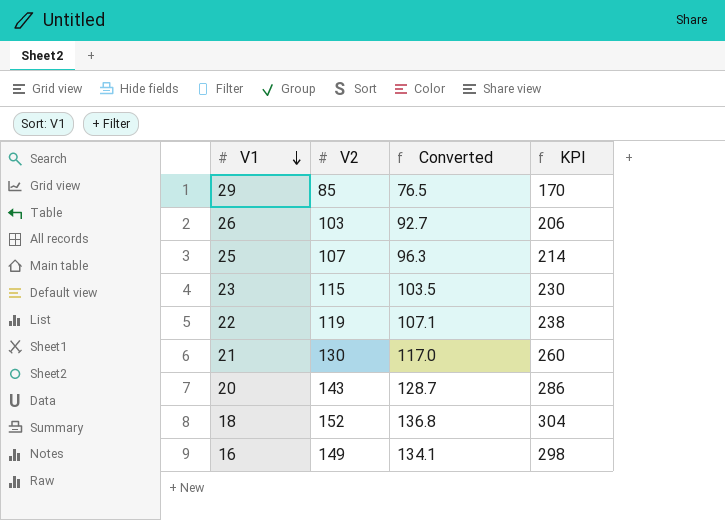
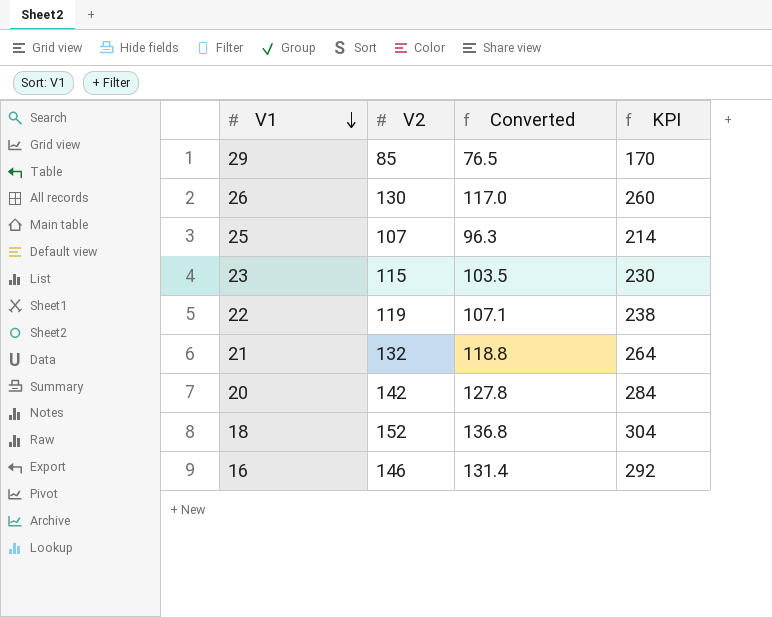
26 | V2: 103 -> 130
26 | Converted: 92.7 -> 117.0
26 | KPI: 206 -> 260
21 | V2: 130 -> 132
21 | Converted: 117.0 -> 118.8
21 | KPI: 260 -> 264
20 | V2: 143 -> 142
20 | Converted: 128.7 -> 127.8
20 | KPI: 286 -> 284
16 | V2: 149 -> 146
16 | Converted: 134.1 -> 131.4
16 | KPI: 298 -> 292

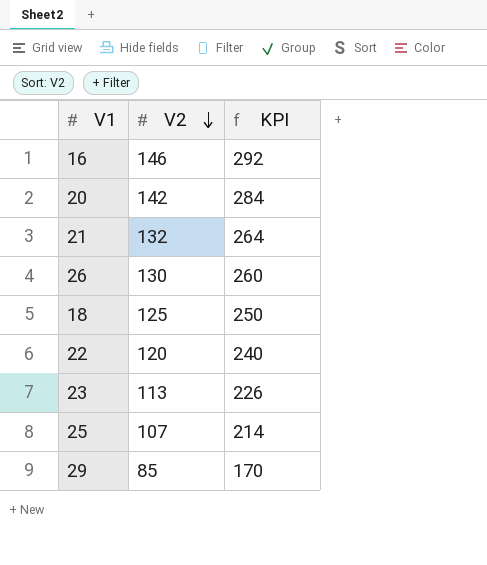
row order: V1 descending -> V2 descending
column Converted | formula: [V2] * 0.9 -> none
18 | V2: 152 -> 125
18 | KPI: 304 -> 250
22 | V2: 119 -> 120
22 | KPI: 238 -> 240
23 | V2: 115 -> 113
23 | KPI: 230 -> 226

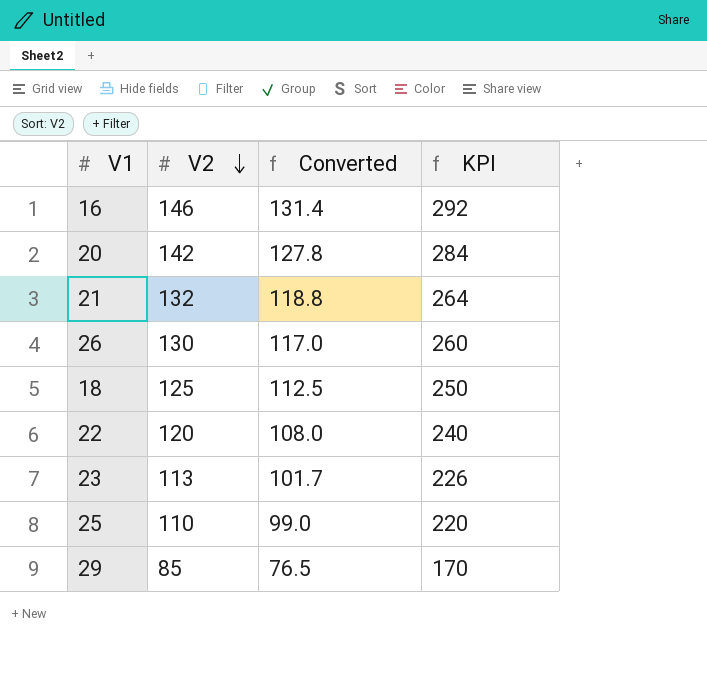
column Converted | formula: none -> [V2] * 0.9
25 | V2: 107 -> 110
25 | KPI: 214 -> 220

